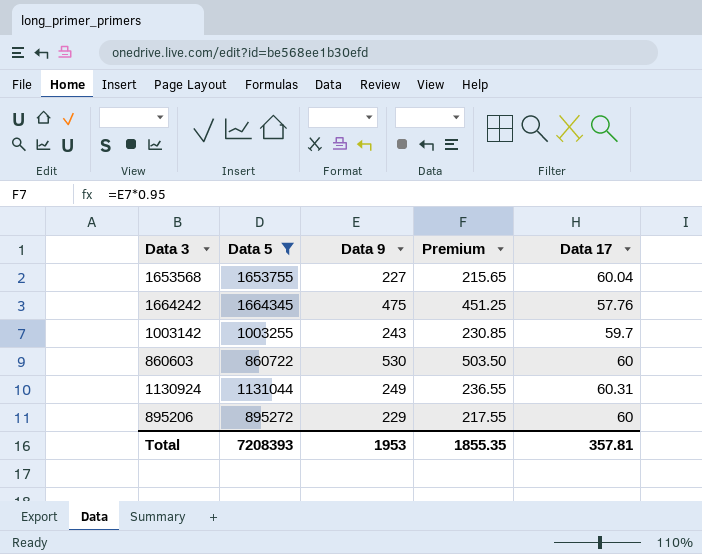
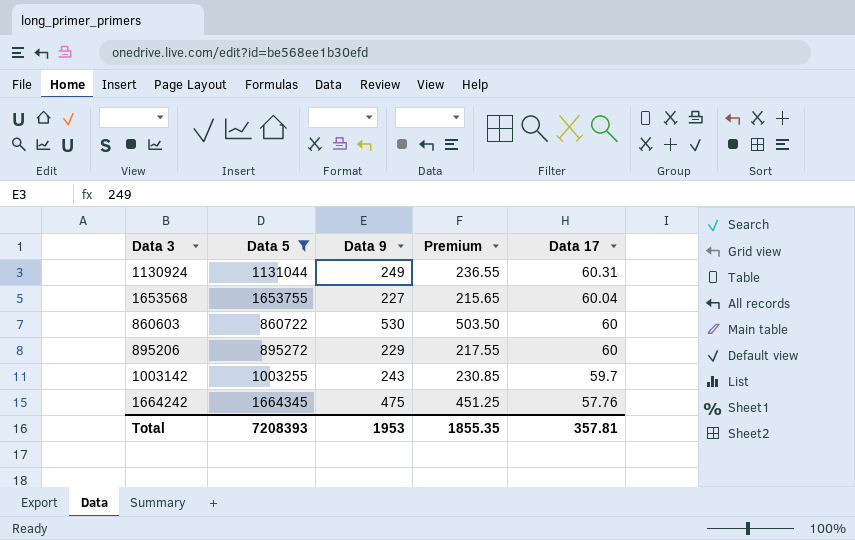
row order: none -> Data 17 descending

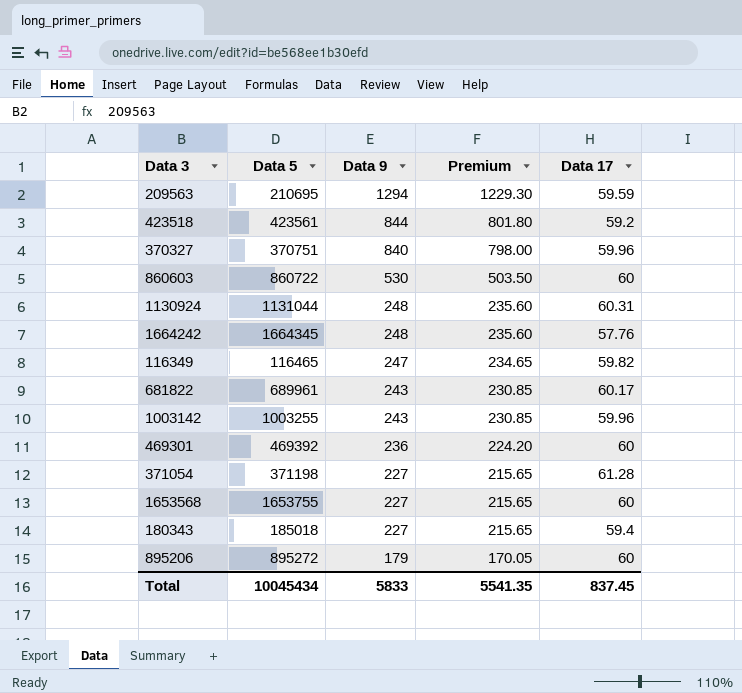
filter: Data 5 >= 860722 -> none
row order: Data 17 descending -> Data 9 descending
1130924 | Data 9: 249 -> 248
1130924 | Premium: 236.55 -> 235.60
1664242 | Data 9: 475 -> 248
1664242 | Premium: 451.25 -> 235.60
1003142 | Data 17: 59.7 -> 59.96
1653568 | Data 17: 60.04 -> 60
895206 | Data 9: 229 -> 179
895206 | Premium: 217.55 -> 170.05
Total | Data 5: 7208393 -> 10045434
Total | Data 9: 1953 -> 5833
Total | Premium: 1855.35 -> 5541.35
Total | Data 17: 357.81 -> 837.45

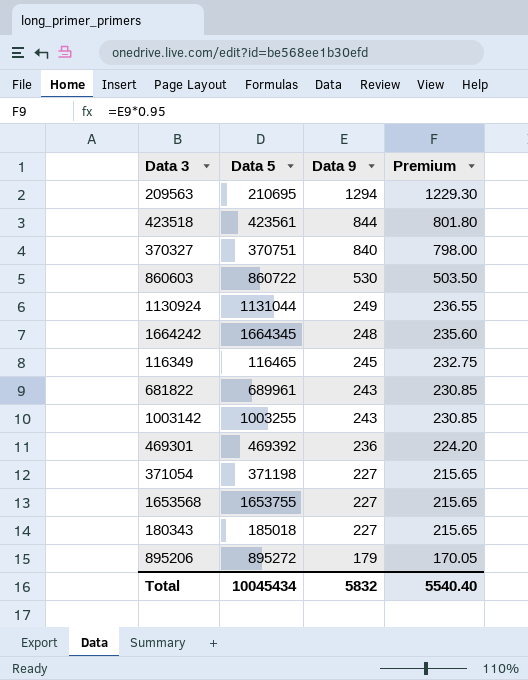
column Data 17 | position: 5 -> none
1130924 | Data 9: 248 -> 249
1130924 | Premium: 235.60 -> 236.55
116349 | Data 9: 247 -> 245
116349 | Premium: 234.65 -> 232.75
Total | Data 9: 5833 -> 5832
Total | Premium: 5541.35 -> 5540.40

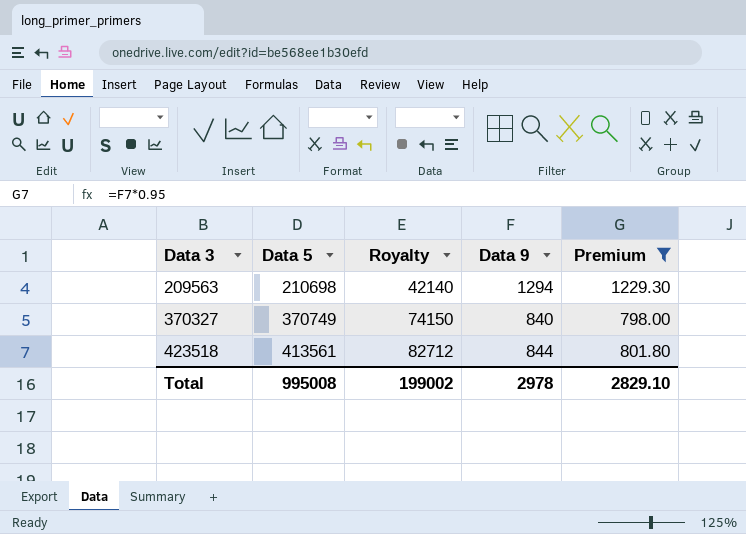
filter: none -> Premium >= 798.00
row order: Data 9 descending -> Data 3 ascending
column Royalty | formula: none -> [Data 5] * 0.2
209563 | Data 5: 210695 -> 210698
370327 | Data 5: 370751 -> 370749
423518 | Data 5: 423561 -> 413561
Total | Data 5: 10045434 -> 995008
Total | Data 9: 5832 -> 2978
Total | Premium: 5540.40 -> 2829.10

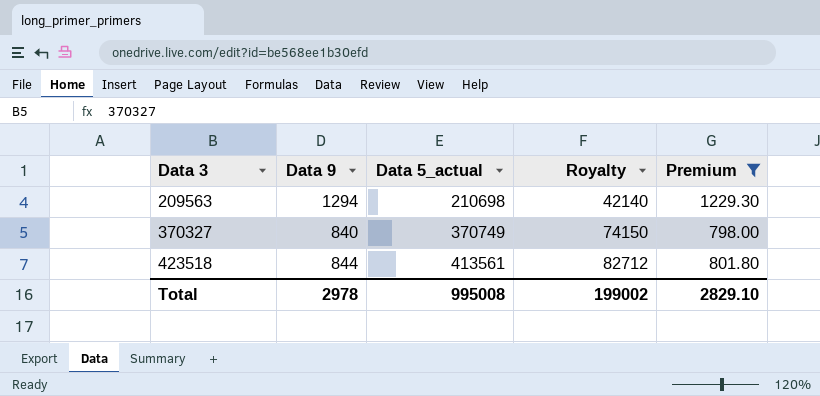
column Data 9 | position: 4 -> 2
column name: Data 5 -> Data 5_actual

